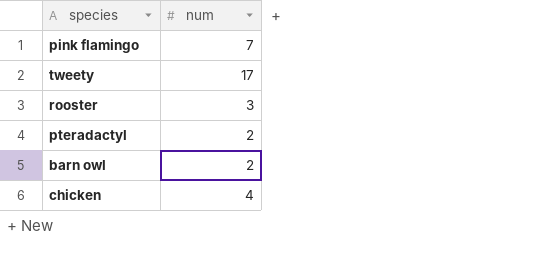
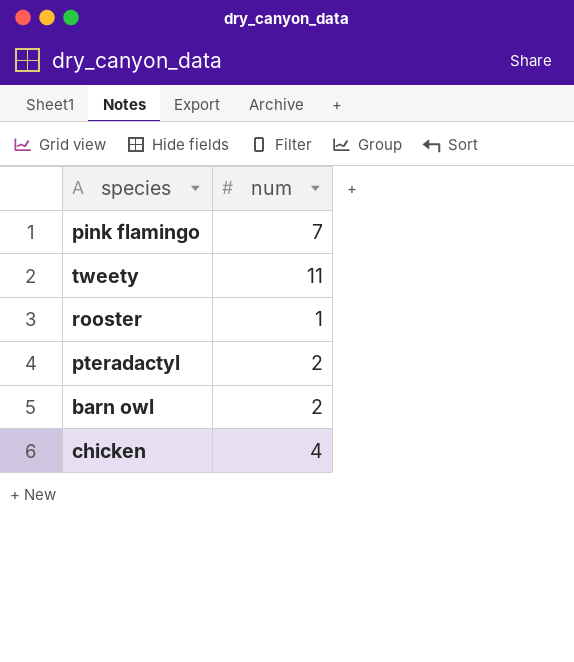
tweety | num: 17 -> 11
rooster | num: 3 -> 1

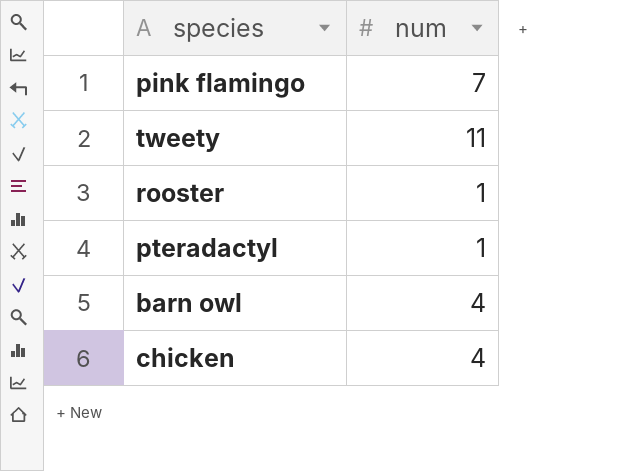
pteradactyl | num: 2 -> 1
barn owl | num: 2 -> 4

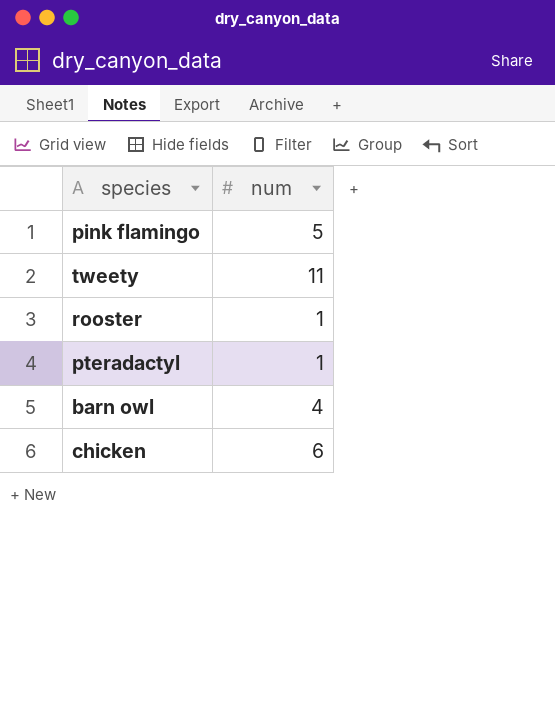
pink flamingo | num: 7 -> 5
chicken | num: 4 -> 6

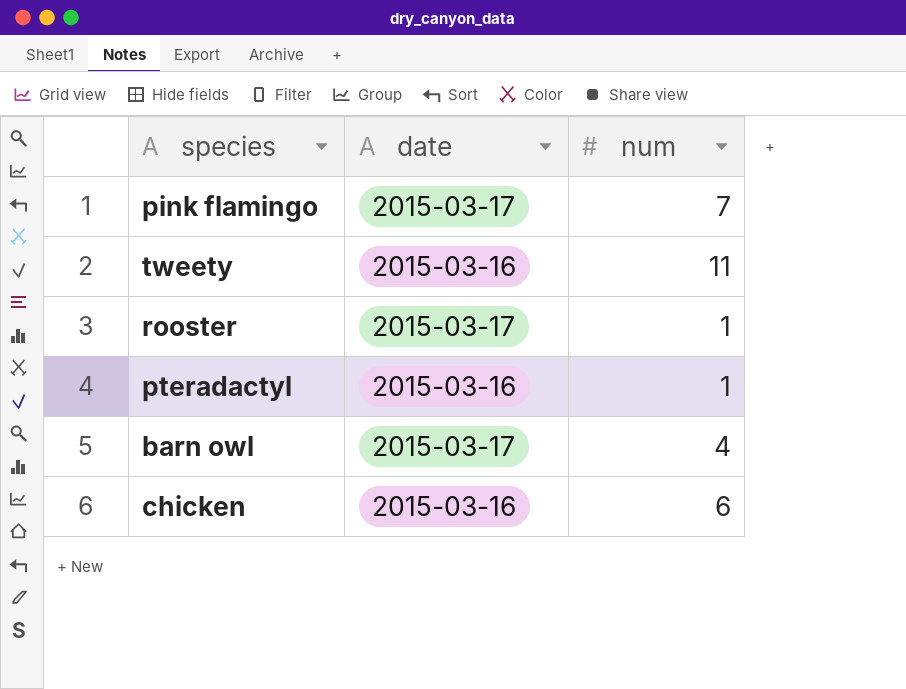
column date | position: none -> 2
pink flamingo | num: 5 -> 7

